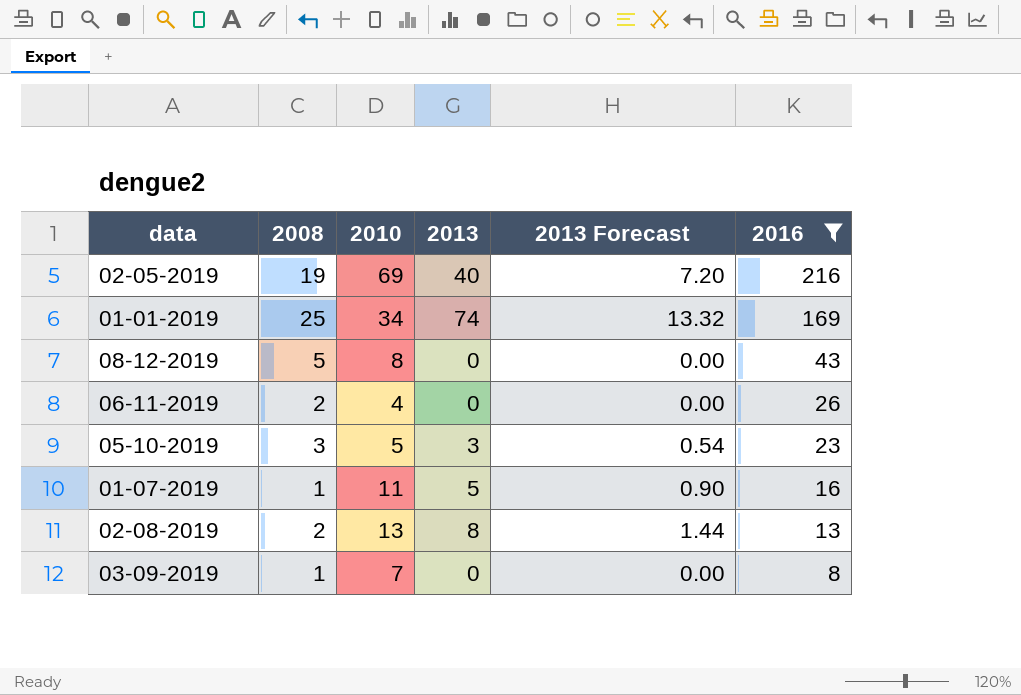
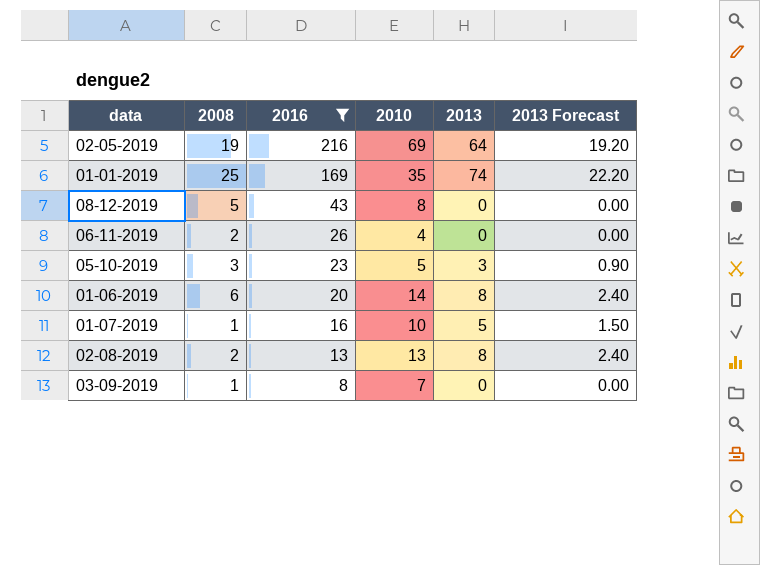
column 2016 | position: 6 -> 3
column 2013 Forecast | formula: [2013] * 0.18 -> [2013] * 0.3
02-05-2019 | 2013: 40 -> 64
01-01-2019 | 2010: 34 -> 35
row 01-06-2019: none -> 6 | 20 | 14 | 8 | 2.40
01-07-2019 | 2010: 11 -> 10

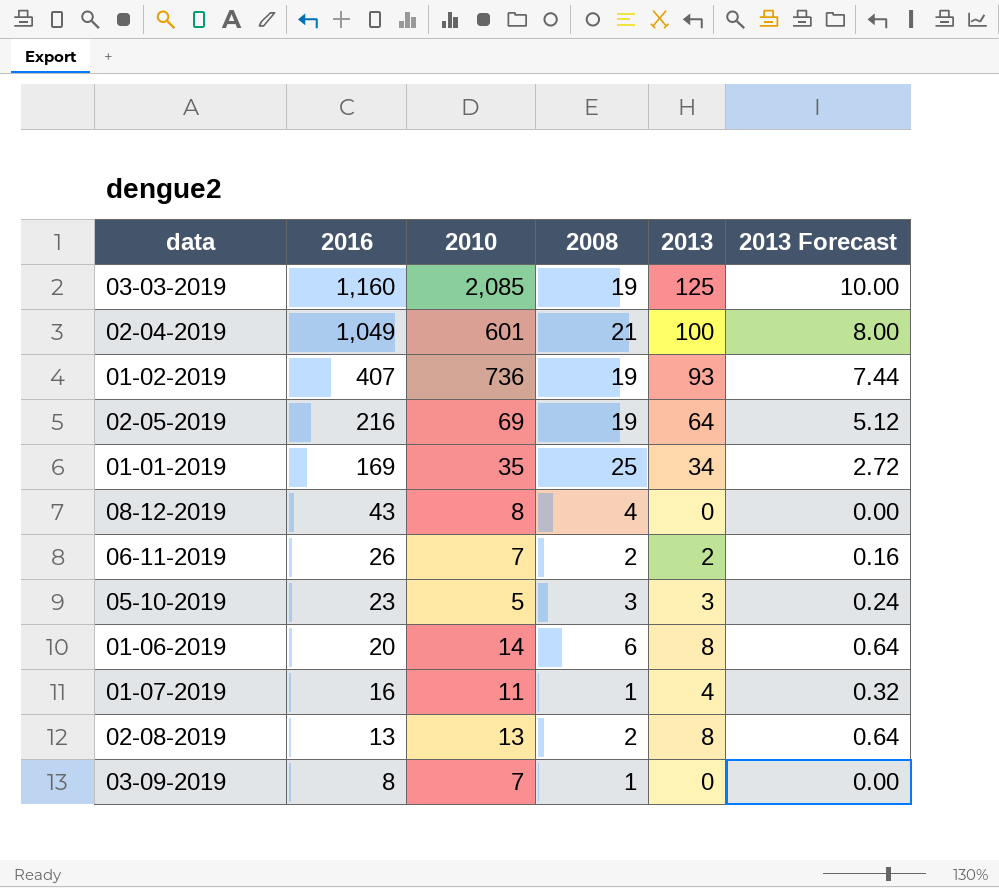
filter: 2016 <= 216 -> none
column 2008 | position: 2 -> 4
column 2013 Forecast | formula: [2013] * 0.3 -> [2013] * 0.08
01-01-2019 | 2013: 74 -> 34
08-12-2019 | 2008: 5 -> 4
06-11-2019 | 2010: 4 -> 7
06-11-2019 | 2013: 0 -> 2
01-07-2019 | 2010: 10 -> 11
01-07-2019 | 2013: 5 -> 4

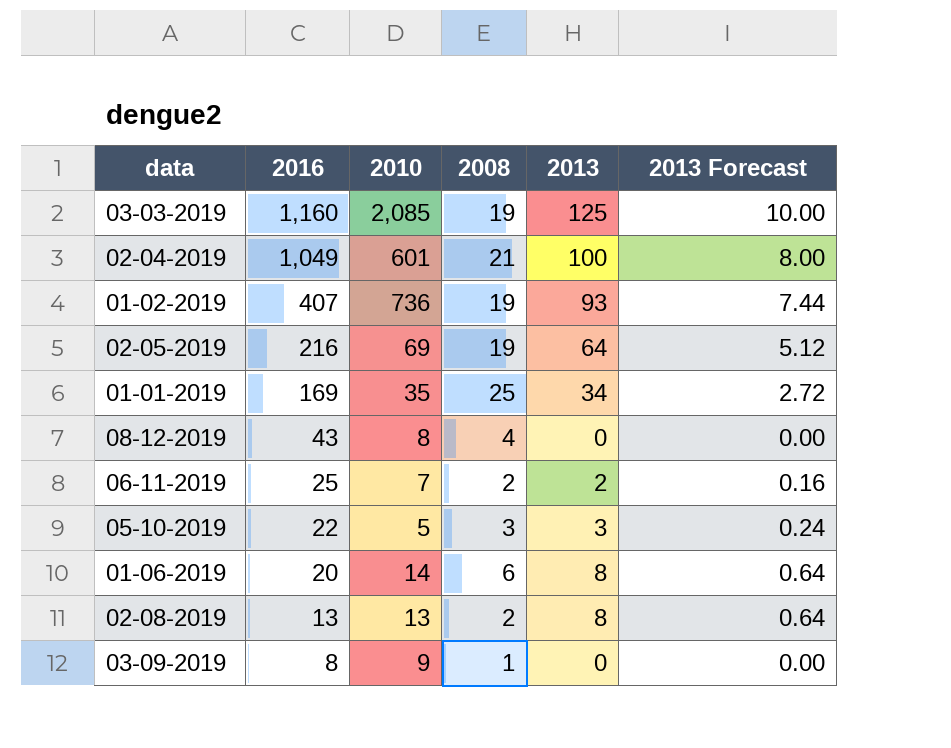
row 01-07-2019: 16 | 11 | 1 | 4 | 0.32 -> none
06-11-2019 | 2016: 26 -> 25
05-10-2019 | 2016: 23 -> 22
03-09-2019 | 2010: 7 -> 9

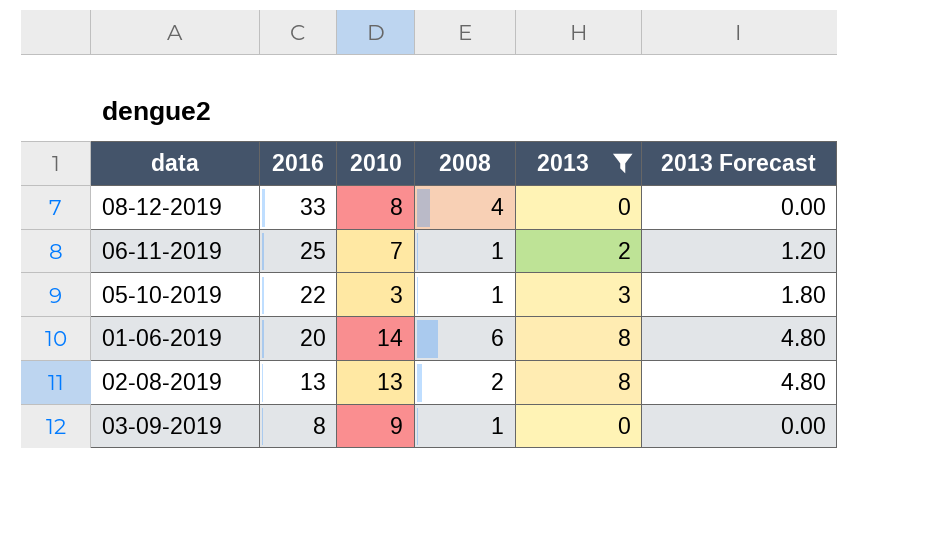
filter: none -> 2013 <= 8
column 2013 Forecast | formula: [2013] * 0.08 -> [2013] * 0.6
08-12-2019 | 2016: 43 -> 33
06-11-2019 | 2008: 2 -> 1
05-10-2019 | 2010: 5 -> 3
05-10-2019 | 2008: 3 -> 1

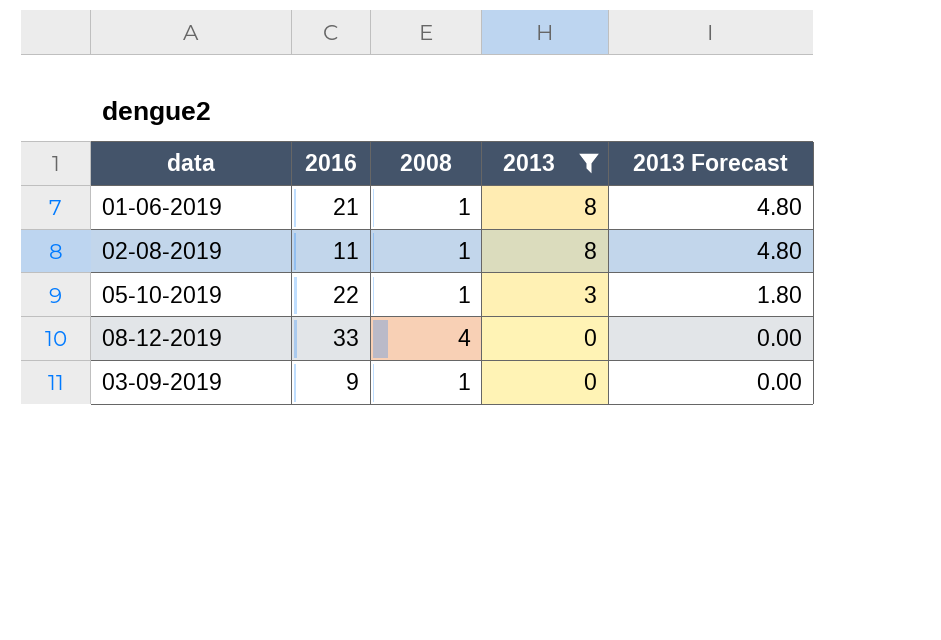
row order: 2016 descending -> 2013 descending
column 2010 | position: 3 -> none
row 06-11-2019: 25 | 7 | 1 | 2 | 1.20 -> none
01-06-2019 | 2016: 20 -> 21
01-06-2019 | 2008: 6 -> 1
02-08-2019 | 2016: 13 -> 11
02-08-2019 | 2008: 2 -> 1
03-09-2019 | 2016: 8 -> 9

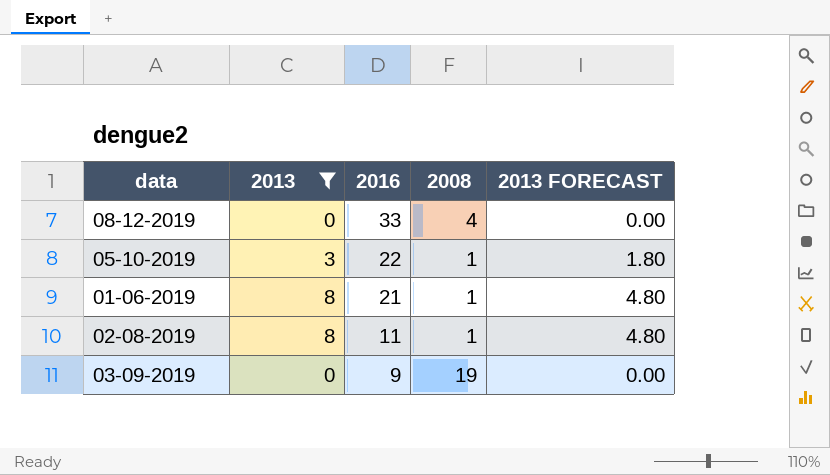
row order: 2013 descending -> 2016 descending
column 2013 | position: 4 -> 2
column name: 2013 Forecast -> 2013 FORECAST
03-09-2019 | 2008: 1 -> 19

